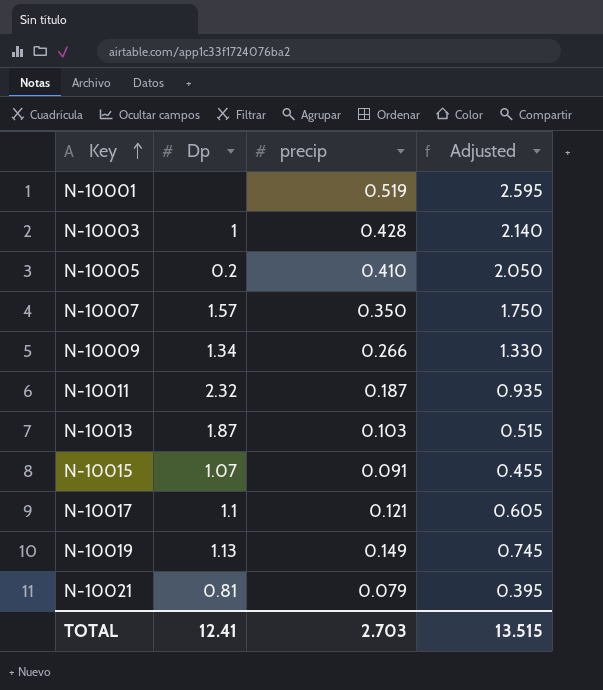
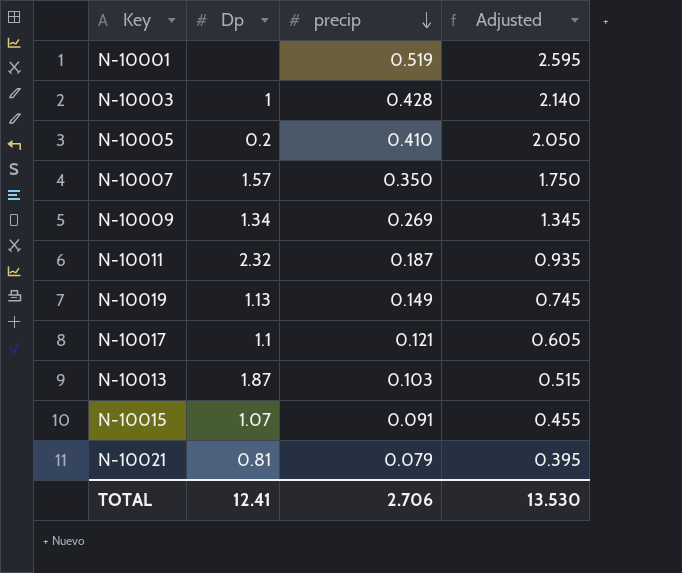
row order: Key ascending -> precip descending
N-10009 | precip: 0.266 -> 0.269
N-10009 | Adjusted: 1.330 -> 1.345
TOTAL | precip: 2.703 -> 2.706
TOTAL | Adjusted: 13.515 -> 13.530

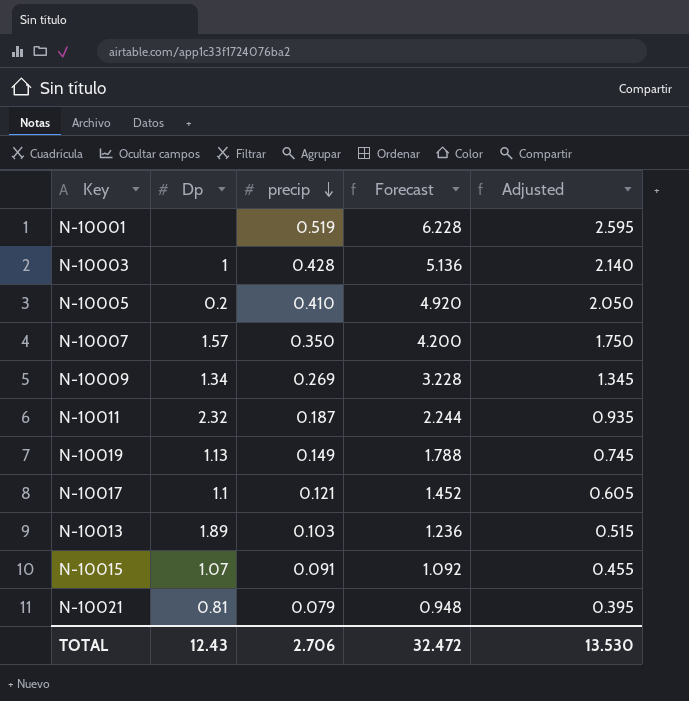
column Forecast | formula: none -> [precip] * 12
N-10013 | Dp: 1.87 -> 1.89
TOTAL | Dp: 12.41 -> 12.43

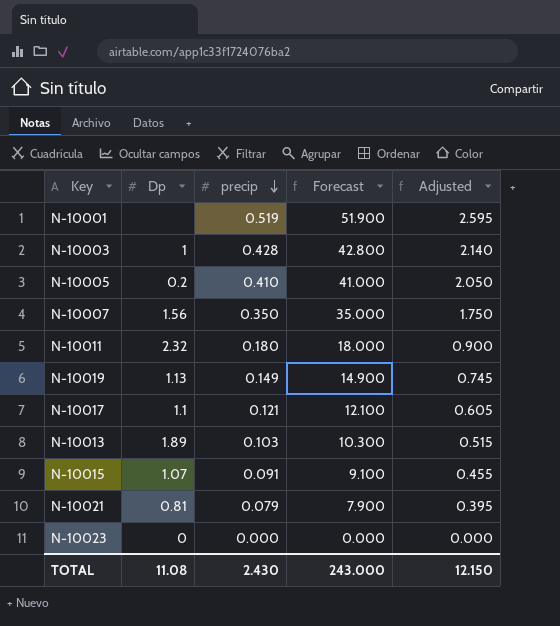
column Forecast | formula: [precip] * 12 -> [precip] * 100
row N-10009: 1.34 | 0.269 | 3.228 | 1.345 -> none
N-10007 | Dp: 1.57 -> 1.56
N-10011 | precip: 0.187 -> 0.180
N-10011 | Adjusted: 0.935 -> 0.900
row N-10023: none -> 0 | 0.000 | 0.000 | 0.000
TOTAL | Dp: 12.43 -> 11.08
TOTAL | precip: 2.706 -> 2.430
TOTAL | Forecast: 32.472 -> 243.000
TOTAL | Adjusted: 13.530 -> 12.150

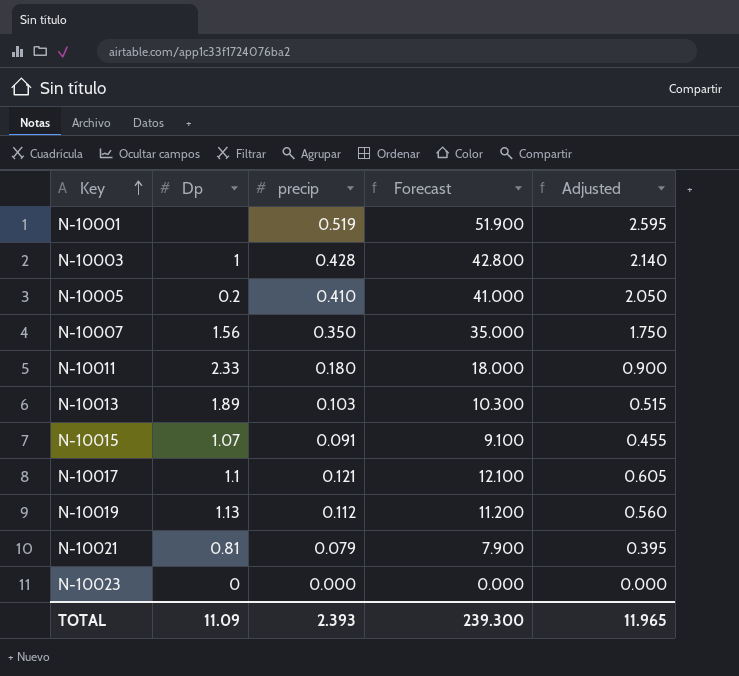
row order: precip descending -> Key ascending
N-10011 | Dp: 2.32 -> 2.33
N-10019 | precip: 0.149 -> 0.112
N-10019 | Forecast: 14.900 -> 11.200
N-10019 | Adjusted: 0.745 -> 0.560
TOTAL | Dp: 11.08 -> 11.09
TOTAL | precip: 2.430 -> 2.393
TOTAL | Forecast: 243.000 -> 239.300
TOTAL | Adjusted: 12.150 -> 11.965

